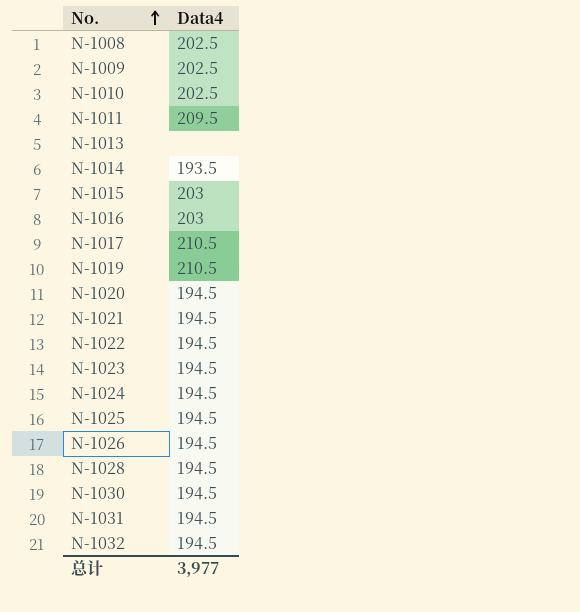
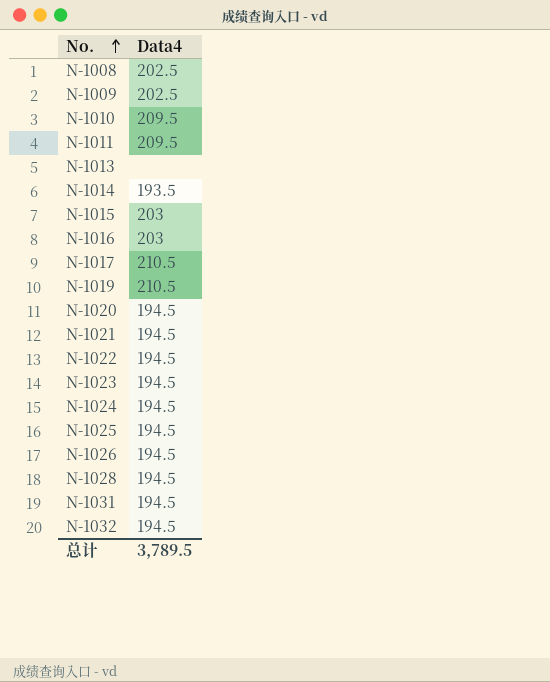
row N-1030: 194.5 -> none
N-1010 | Data4: 202.5 -> 209.5
总计 | Data4: 3,977 -> 3,789.5

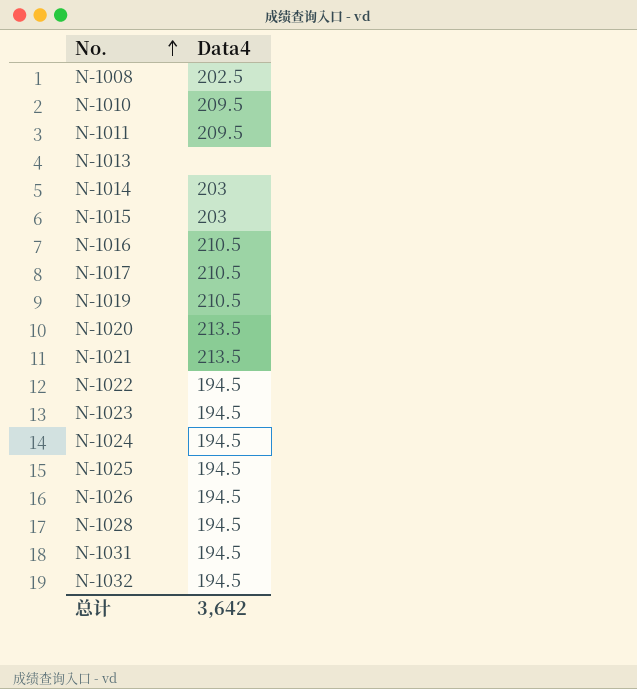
row N-1009: 202.5 -> none
N-1014 | Data4: 193.5 -> 203
N-1016 | Data4: 203 -> 210.5
N-1020 | Data4: 194.5 -> 213.5
N-1021 | Data4: 194.5 -> 213.5
总计 | Data4: 3,789.5 -> 3,642

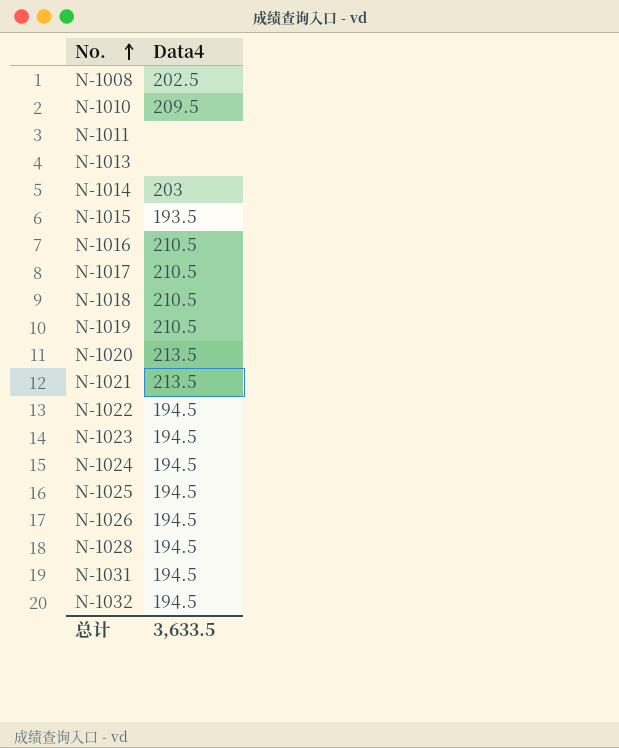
N-1011 | Data4: 209.5 -> none
N-1015 | Data4: 203 -> 193.5
row N-1018: none -> 210.5
总计 | Data4: 3,642 -> 3,633.5

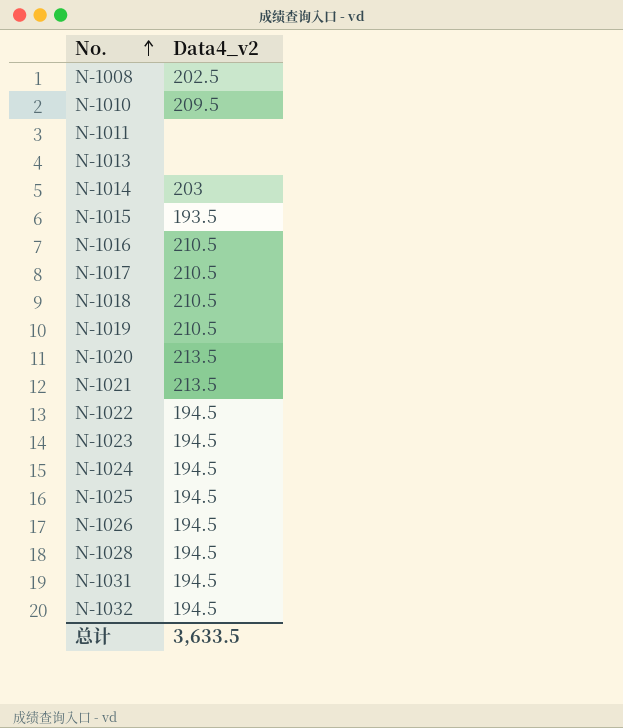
column name: Data4 -> Data4_v2

